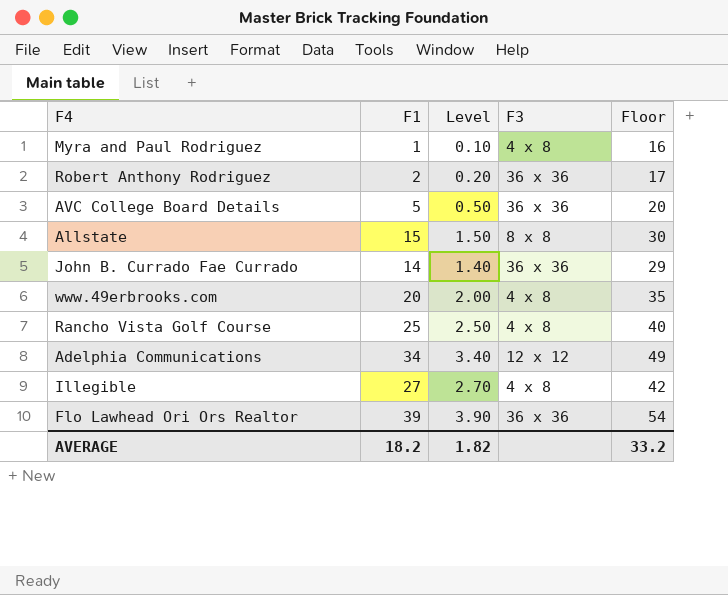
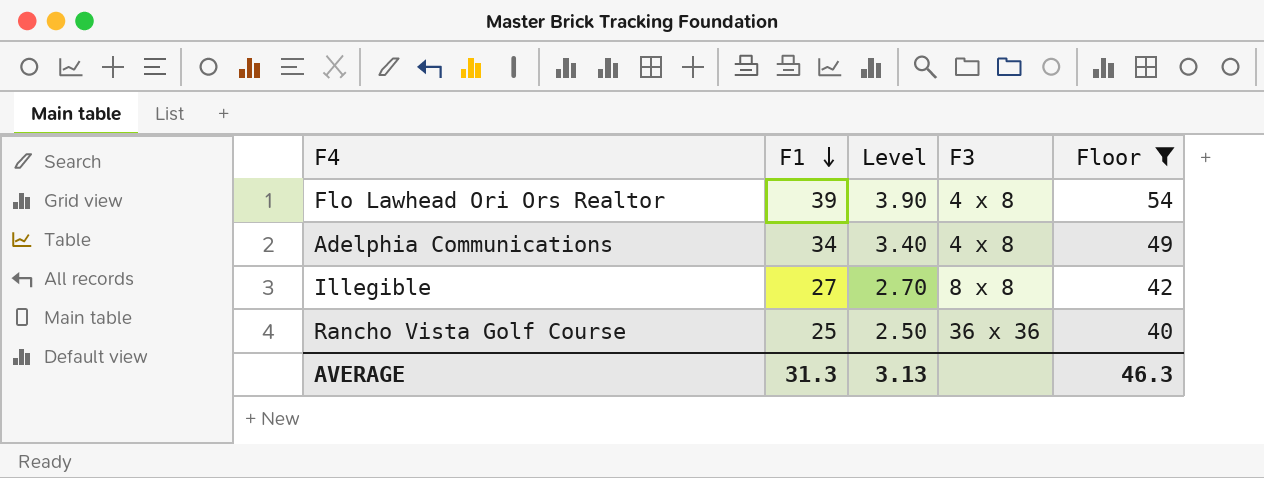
filter: none -> Floor >= 40
row order: none -> F1 descending
Flo Lawhead Ori Ors Realtor | F3: 36 x 36 -> 4 x 8
Adelphia Communications | F3: 12 x 12 -> 4 x 8
Illegible | F3: 4 x 8 -> 8 x 8
Rancho Vista Golf Course | F3: 4 x 8 -> 36 x 36
AVERAGE | F1: 18.2 -> 31.3
AVERAGE | Level: 1.82 -> 3.13
AVERAGE | Floor: 33.2 -> 46.3

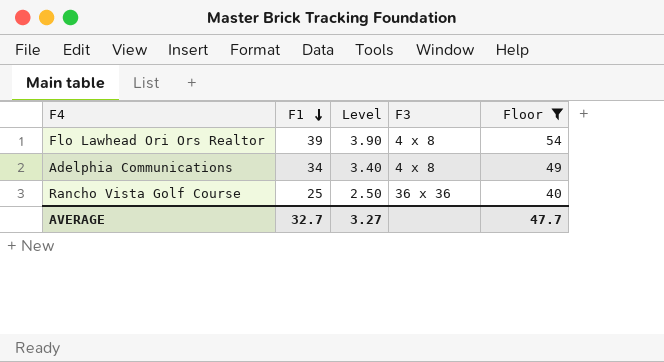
row Illegible: 27 | 2.70 | 8 x 8 | 42 -> none
AVERAGE | F1: 31.3 -> 32.7
AVERAGE | Level: 3.13 -> 3.27
AVERAGE | Floor: 46.3 -> 47.7

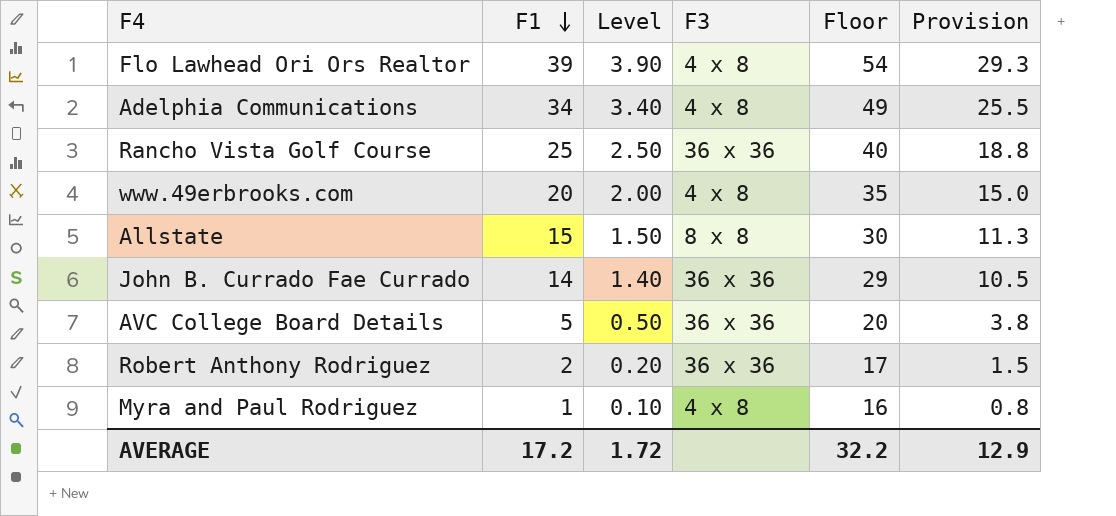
filter: Floor >= 40 -> none
column Provision | formula: none -> [F1] * 0.75
AVERAGE | F1: 32.7 -> 17.2
AVERAGE | Level: 3.27 -> 1.72
AVERAGE | Floor: 47.7 -> 32.2

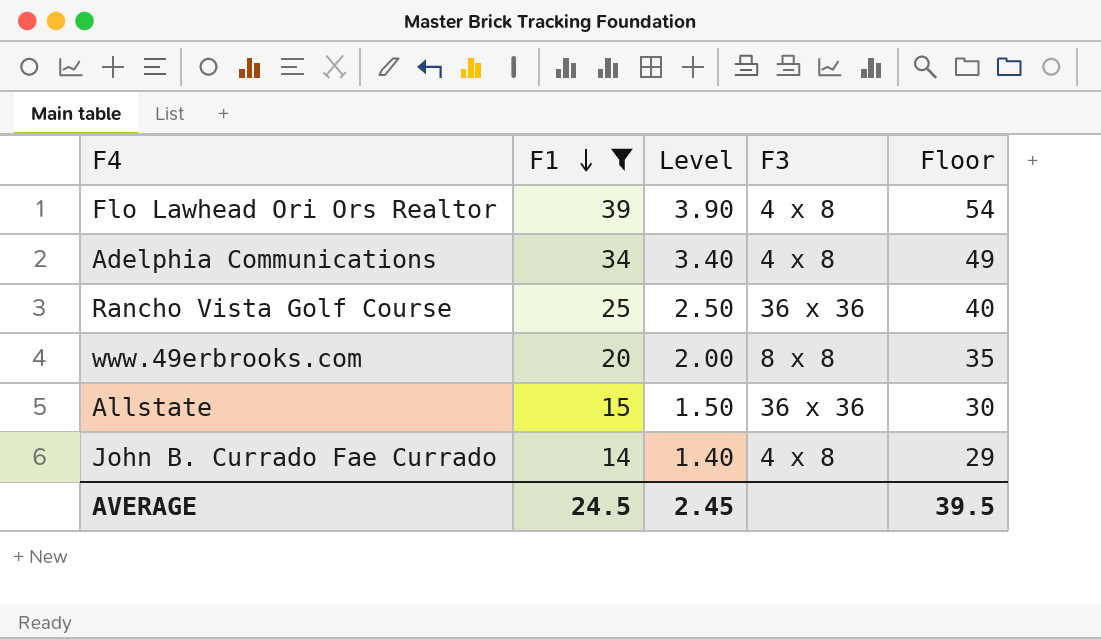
filter: none -> F1 >= 14
column Provision | formula: [F1] * 0.75 -> none
www.49erbrooks.com | F3: 4 x 8 -> 8 x 8
Allstate | F3: 8 x 8 -> 36 x 36
John B. Currado Fae Currado | F3: 36 x 36 -> 4 x 8
AVERAGE | F1: 17.2 -> 24.5
AVERAGE | Level: 1.72 -> 2.45
AVERAGE | Floor: 32.2 -> 39.5

